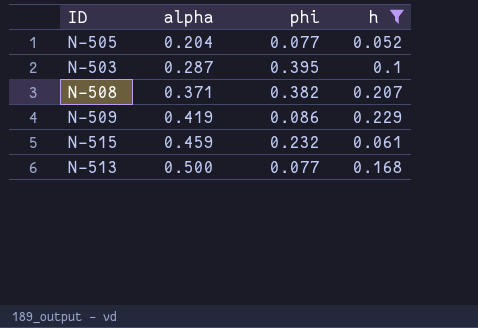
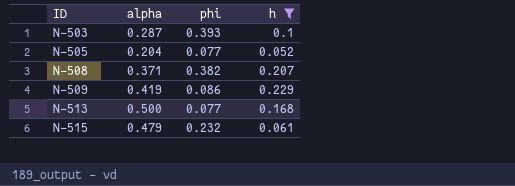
row order: alpha ascending -> ID ascending
N-503 | phi: 0.395 -> 0.393
N-515 | alpha: 0.459 -> 0.479

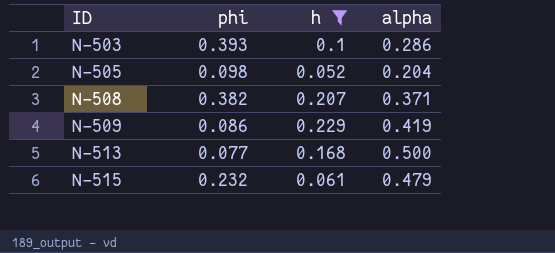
column alpha | position: 2 -> 4
N-503 | alpha: 0.287 -> 0.286
N-505 | phi: 0.077 -> 0.098

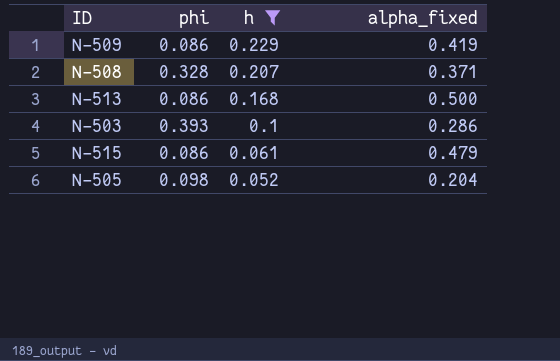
row order: ID ascending -> h descending
column name: alpha -> alpha_fixed
N-508 | phi: 0.382 -> 0.328
N-513 | phi: 0.077 -> 0.086
N-515 | phi: 0.232 -> 0.086

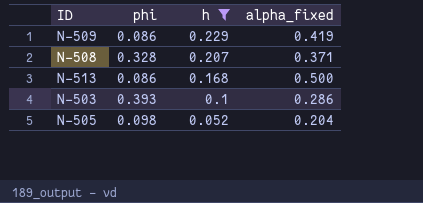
row N-515: 0.086 | 0.061 | 0.479 -> none

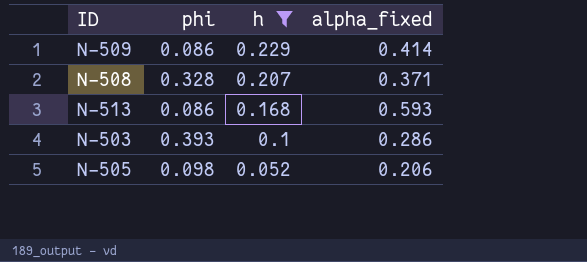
N-509 | alpha_fixed: 0.419 -> 0.414
N-513 | alpha_fixed: 0.500 -> 0.593
N-505 | alpha_fixed: 0.204 -> 0.206

